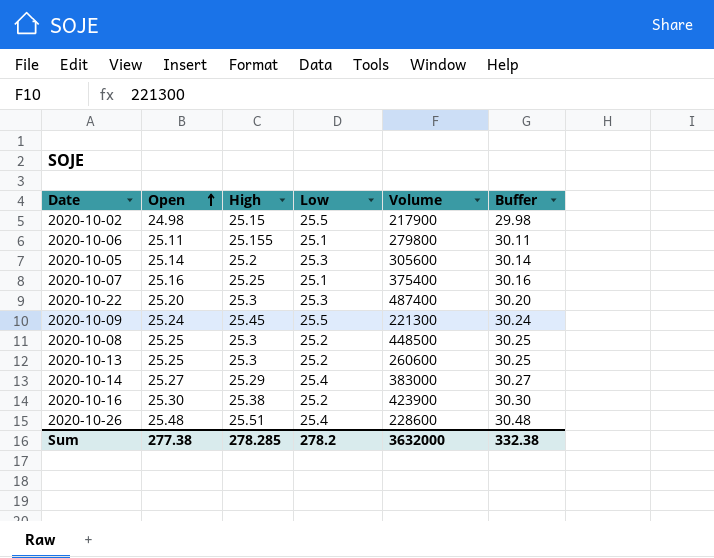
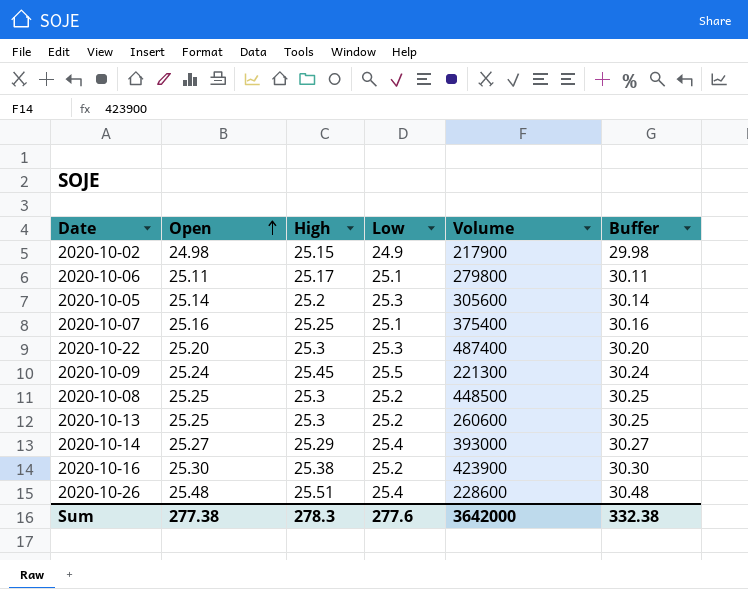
2020-10-02 | Low: 25.5 -> 24.9
2020-10-06 | High: 25.155 -> 25.17
2020-10-14 | Volume: 383000 -> 393000
Sum | High: 278.285 -> 278.3
Sum | Low: 278.2 -> 277.6
Sum | Volume: 3632000 -> 3642000

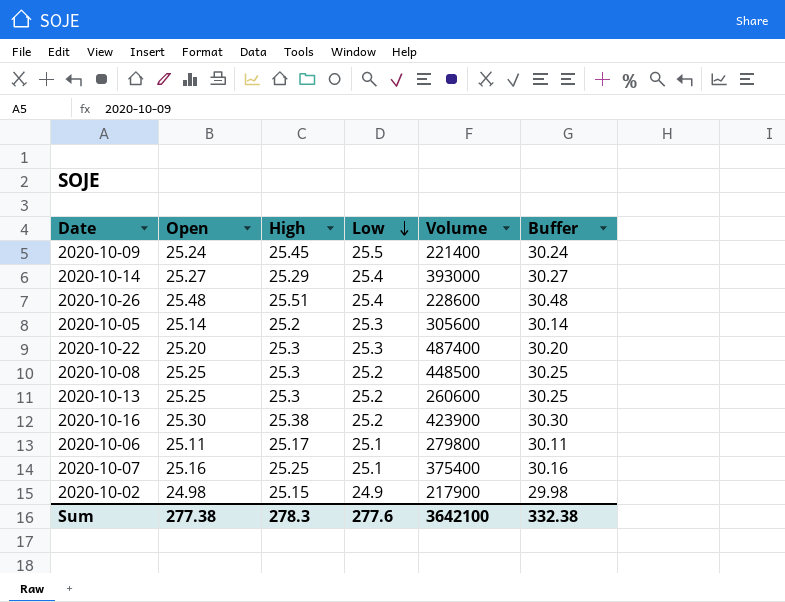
row order: Open ascending -> Low descending
2020-10-09 | Volume: 221300 -> 221400
Sum | Volume: 3642000 -> 3642100

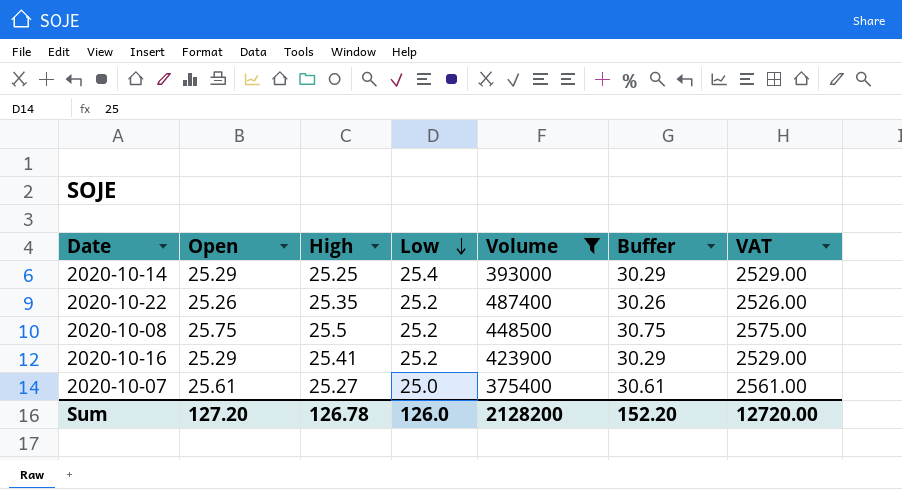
filter: none -> Volume >= 375400
column VAT | formula: none -> [Open] * 100
2020-10-14 | Open: 25.27 -> 25.29
2020-10-14 | High: 25.29 -> 25.25
2020-10-14 | Buffer: 30.27 -> 30.29
2020-10-22 | Open: 25.20 -> 25.26
2020-10-22 | High: 25.3 -> 25.35
2020-10-22 | Low: 25.3 -> 25.2
2020-10-22 | Buffer: 30.20 -> 30.26
2020-10-08 | Open: 25.25 -> 25.75
2020-10-08 | High: 25.3 -> 25.5
2020-10-08 | Buffer: 30.25 -> 30.75
2020-10-16 | Open: 25.30 -> 25.29
2020-10-16 | High: 25.38 -> 25.41
2020-10-16 | Buffer: 30.30 -> 30.29
2020-10-07 | Open: 25.16 -> 25.61
2020-10-07 | High: 25.25 -> 25.27
2020-10-07 | Low: 25.1 -> 25.0
2020-10-07 | Buffer: 30.16 -> 30.61
Sum | Open: 277.38 -> 127.20
Sum | High: 278.3 -> 126.78
Sum | Low: 277.6 -> 126.0
Sum | Volume: 3642100 -> 2128200
Sum | Buffer: 332.38 -> 152.20

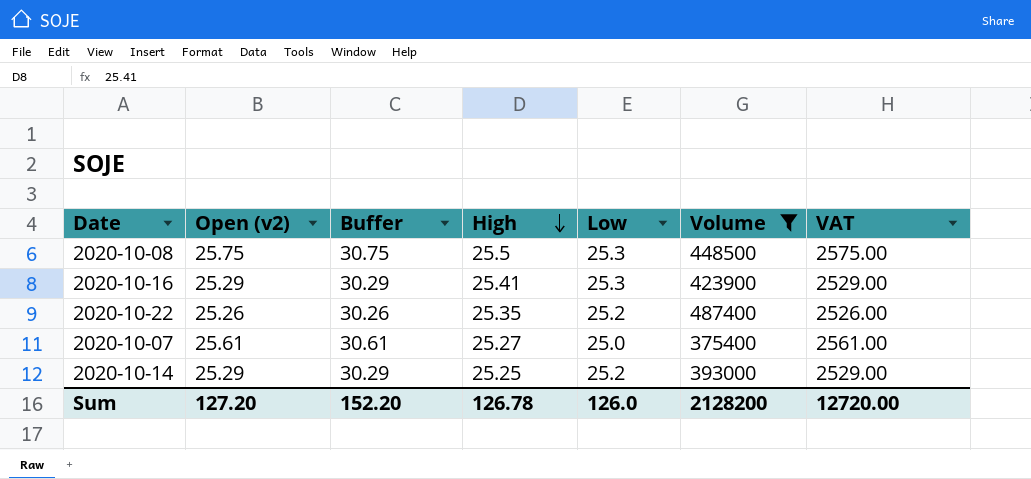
row order: Low descending -> High descending
column name: Open -> Open (v2)
column Buffer | position: 6 -> 3
2020-10-08 | Low: 25.2 -> 25.3
2020-10-16 | Low: 25.2 -> 25.3
2020-10-14 | Low: 25.4 -> 25.2

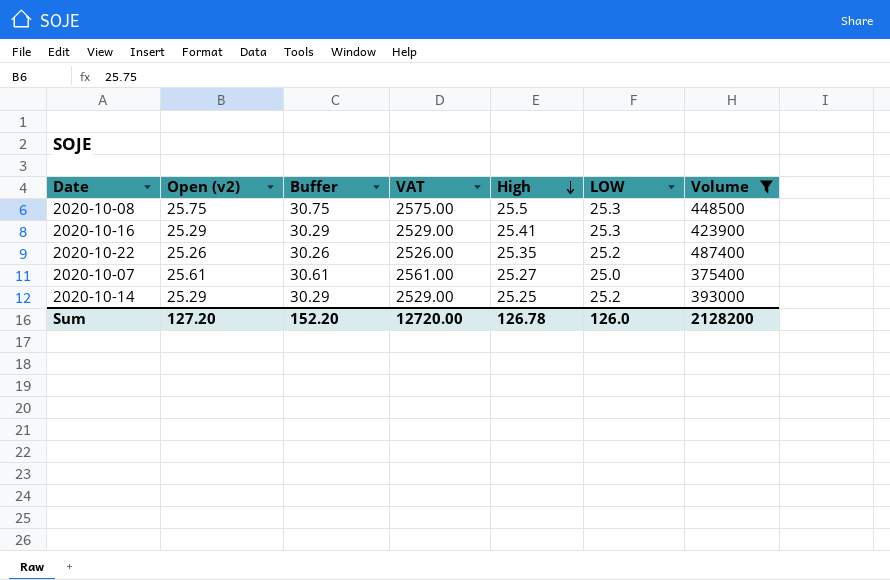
column VAT | position: 7 -> 4
column name: Low -> LOW

